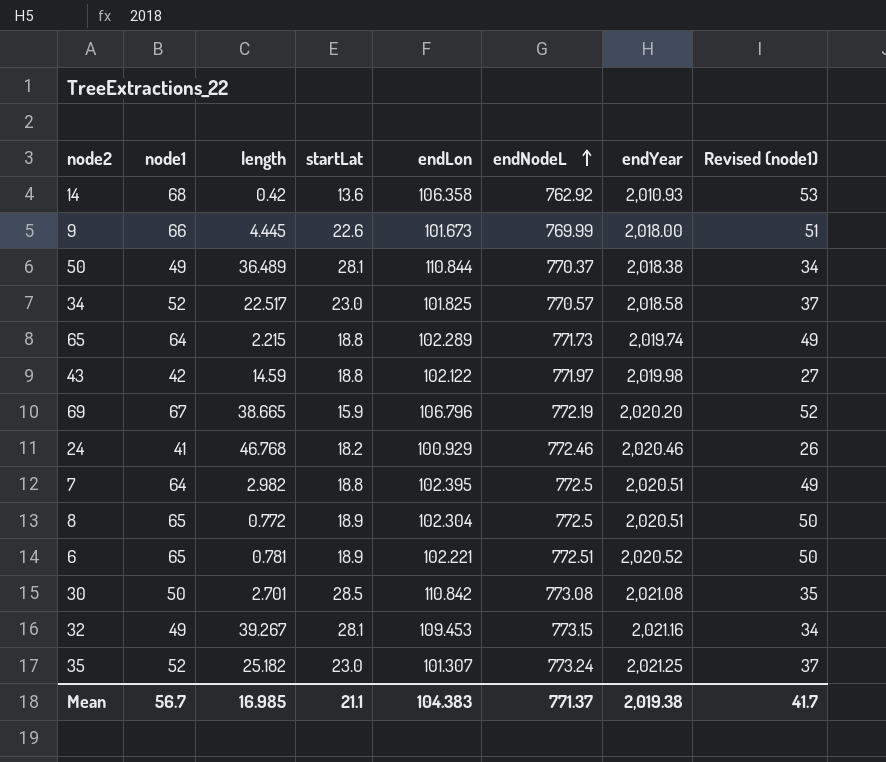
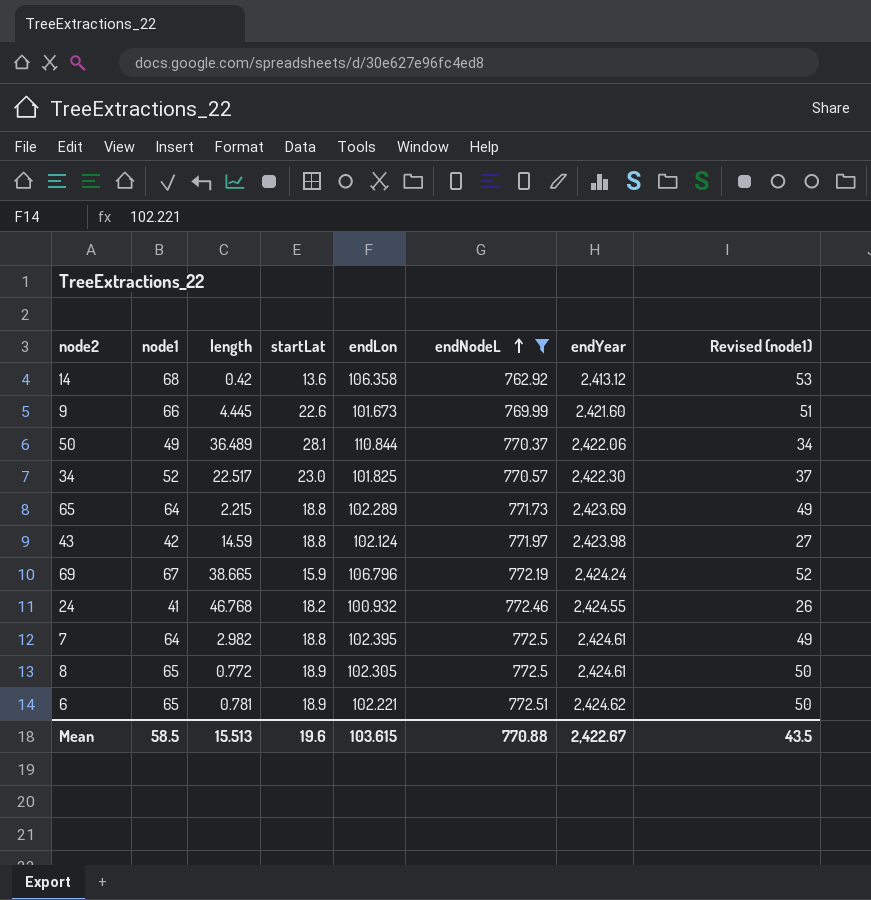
filter: none -> endNodeL <= 772.51
14 | endYear: 2,010.93 -> 2,413.12
9 | endYear: 2,018.00 -> 2,421.60
50 | endYear: 2,018.38 -> 2,422.06
34 | endYear: 2,018.58 -> 2,422.30
65 | endYear: 2,019.74 -> 2,423.69
43 | endLon: 102.122 -> 102.124
43 | endYear: 2,019.98 -> 2,423.98
69 | endYear: 2,020.20 -> 2,424.24
24 | endLon: 100.929 -> 100.932
24 | endYear: 2,020.46 -> 2,424.55
7 | endYear: 2,020.51 -> 2,424.61
8 | endLon: 102.304 -> 102.305
8 | endYear: 2,020.51 -> 2,424.61
6 | endYear: 2,020.52 -> 2,424.62
Mean | node1: 56.7 -> 58.5
Mean | length: 16.985 -> 15.513
Mean | startLat: 21.1 -> 19.6
Mean | endLon: 104.383 -> 103.615
Mean | endNodeL: 771.37 -> 770.88
Mean | endYear: 2,019.38 -> 2,422.67
Mean | Revised (node1): 41.7 -> 43.5

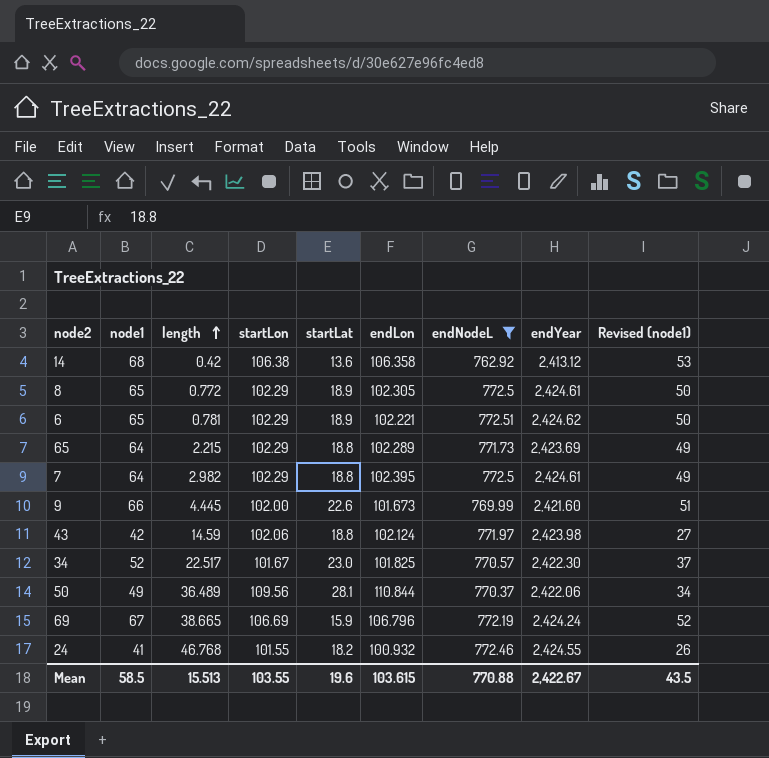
row order: endNodeL ascending -> length ascending
column startLon | position: none -> 4

